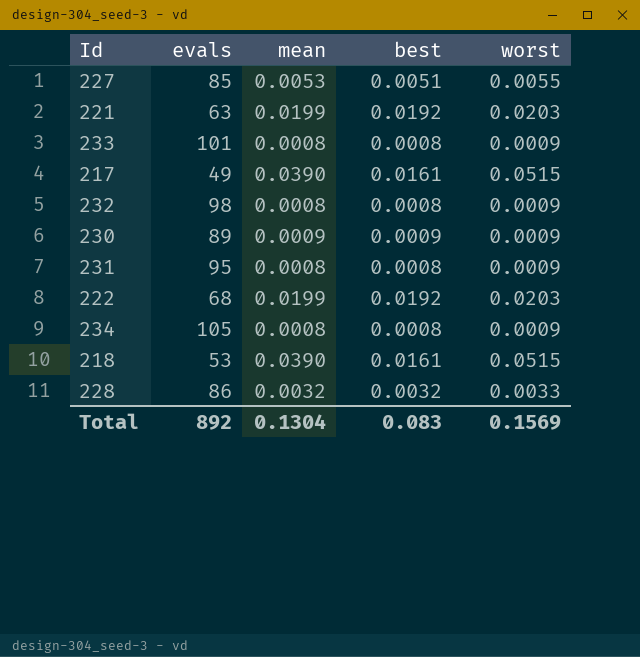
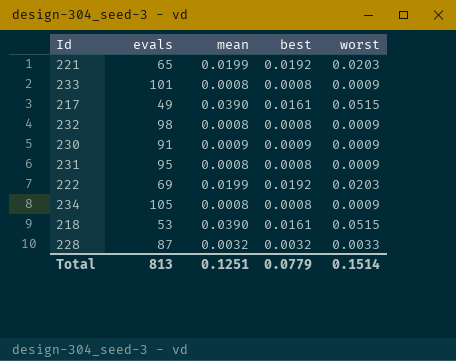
row 227: 85 | 0.0053 | 0.0051 | 0.0055 -> none
221 | evals: 63 -> 65
230 | evals: 89 -> 91
222 | evals: 68 -> 69
228 | evals: 86 -> 87
Total | evals: 892 -> 813
Total | mean: 0.1304 -> 0.1251
Total | best: 0.083 -> 0.0779
Total | worst: 0.1569 -> 0.1514

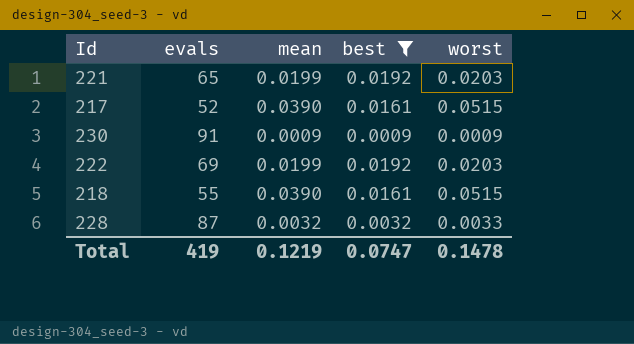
filter: none -> best != 0.0008
217 | evals: 49 -> 52
218 | evals: 53 -> 55
Total | evals: 813 -> 419
Total | mean: 0.1251 -> 0.1219
Total | best: 0.0779 -> 0.0747
Total | worst: 0.1514 -> 0.1478

